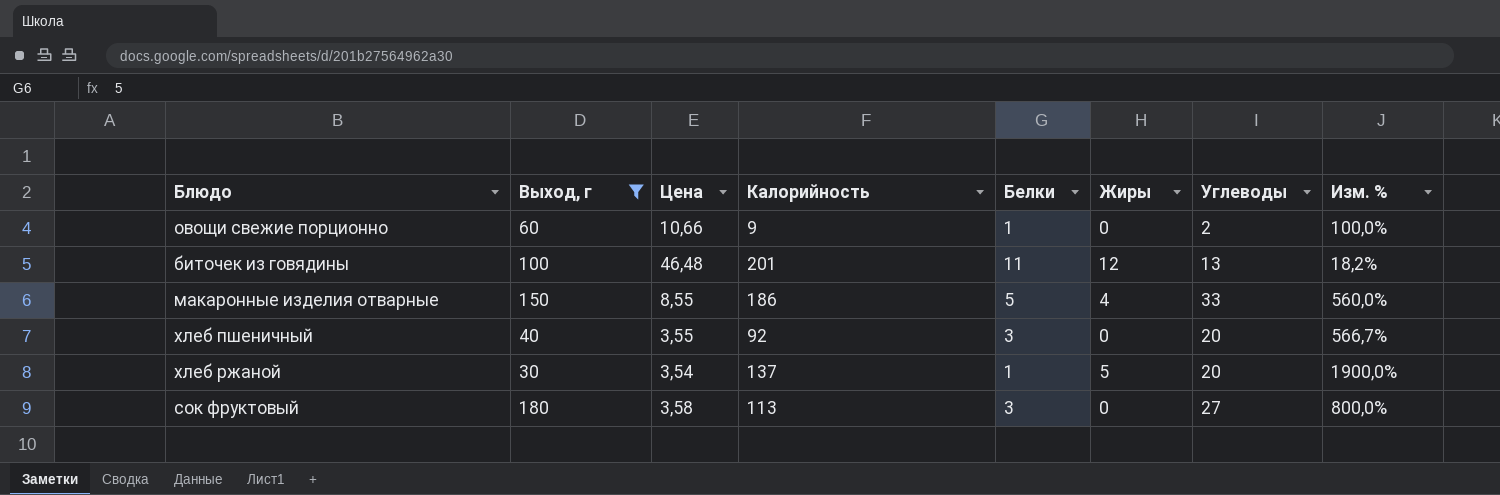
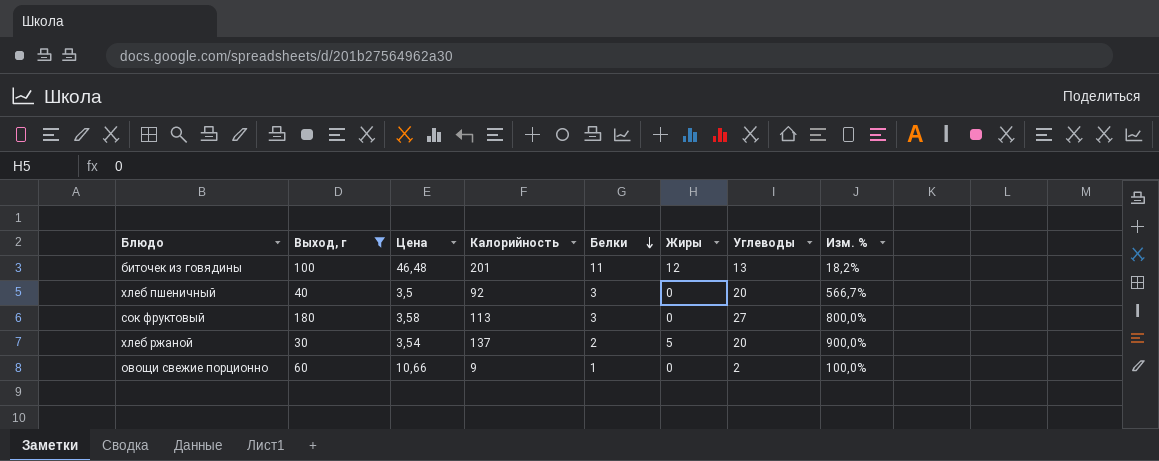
row order: none -> Белки descending
row макаронные изделия отварные: 150 | 8,55 | 186 | 5 | 4 | 33 | 560,0% -> none
хлеб пшеничный | Цена: 3,55 -> 3,5
хлеб ржаной | Белки: 1 -> 2
хлеб ржаной | Изм. %: 1900,0% -> 900,0%

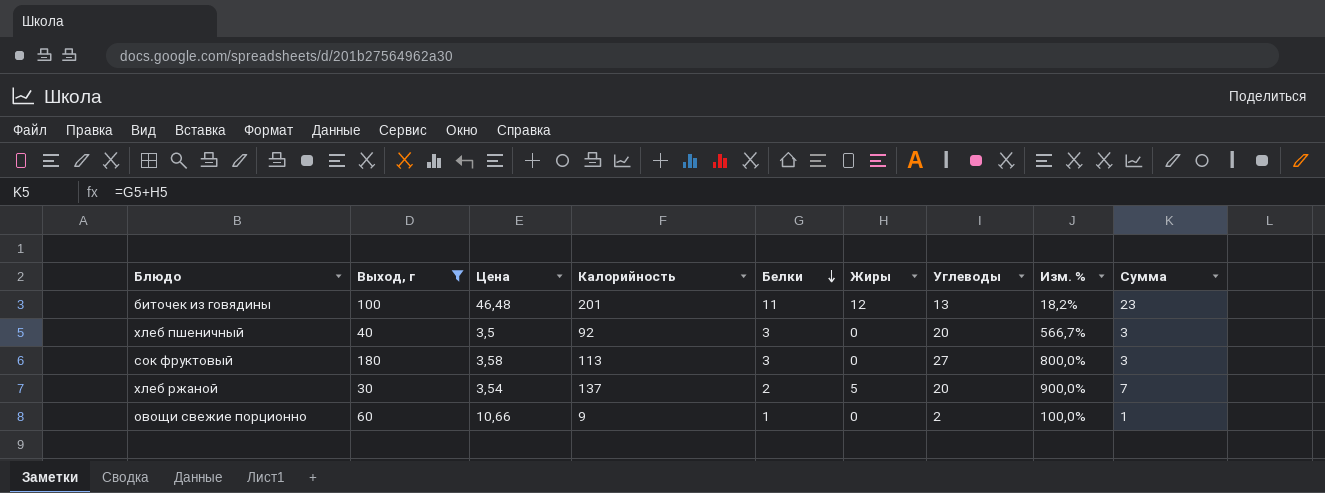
column Сумма | formula: none -> [Белки] + [Жиры]

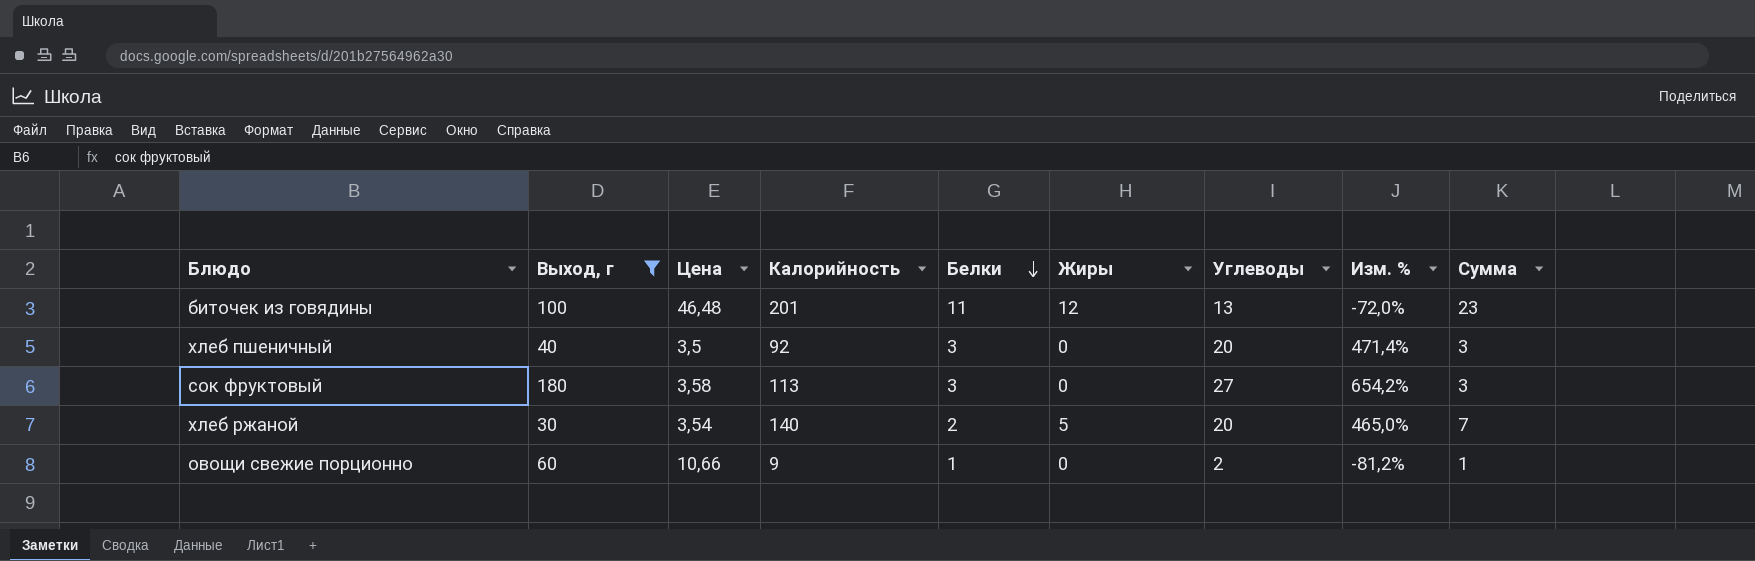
column Изм. % | formula: ([Углеводы] - [Белки]) / [Белки] -> ([Углеводы] - [Цена]) / [Цена]
хлеб ржаной | Калорийность: 137 -> 140

